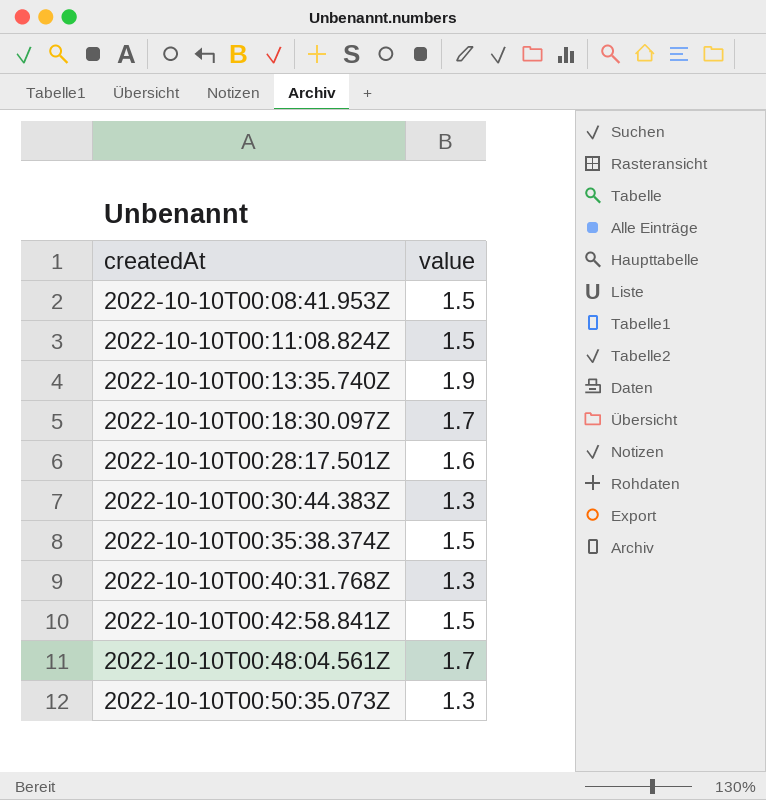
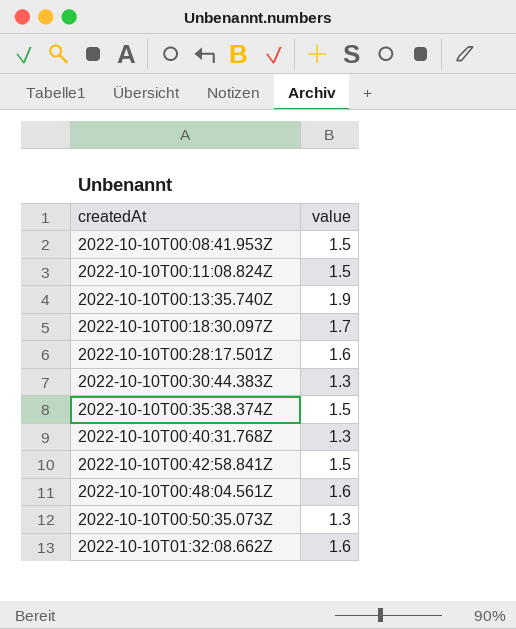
2022-10-10T00:48:04.561Z | value: 1.7 -> 1.6
row 2022-10-10T01:32:08.662Z: none -> 1.6

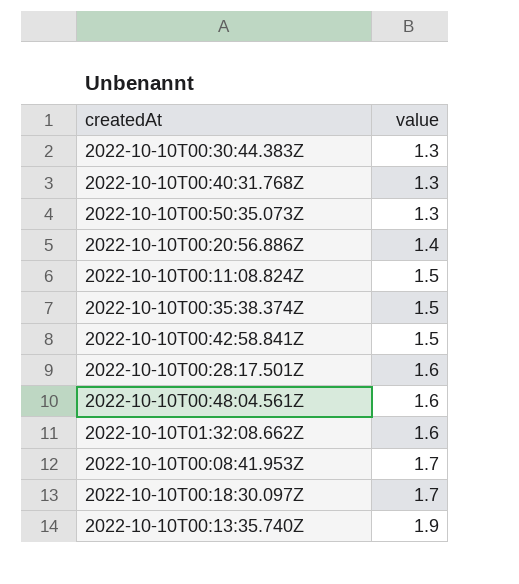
row order: createdAt ascending -> value ascending
row 2022-10-10T00:20:56.886Z: none -> 1.4
2022-10-10T00:08:41.953Z | value: 1.5 -> 1.7

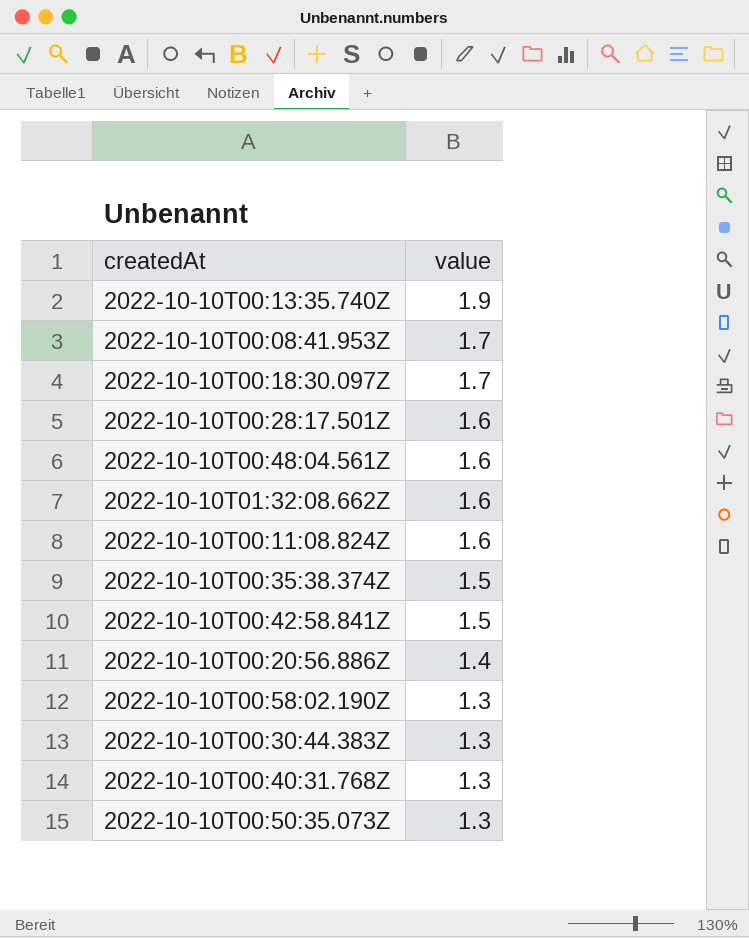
row order: value ascending -> value descending
2022-10-10T00:11:08.824Z | value: 1.5 -> 1.6
row 2022-10-10T00:58:02.190Z: none -> 1.3

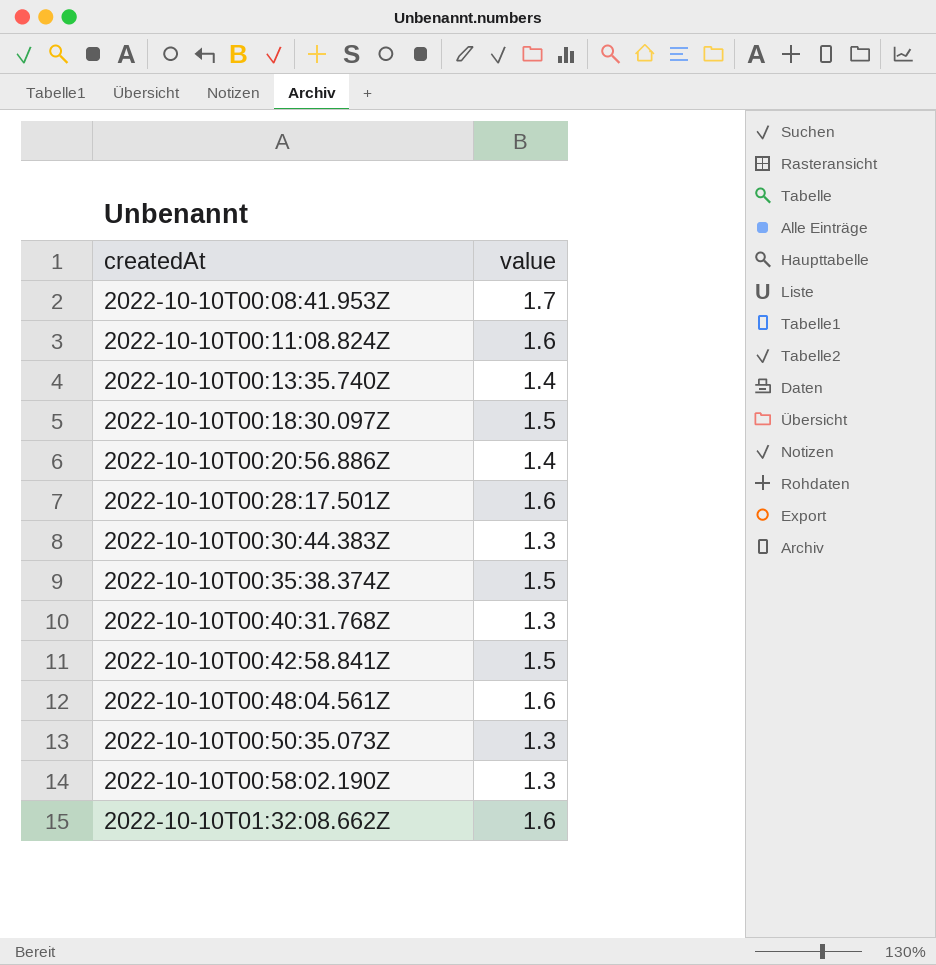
row order: value descending -> createdAt ascending
2022-10-10T00:13:35.740Z | value: 1.9 -> 1.4
2022-10-10T00:18:30.097Z | value: 1.7 -> 1.5

